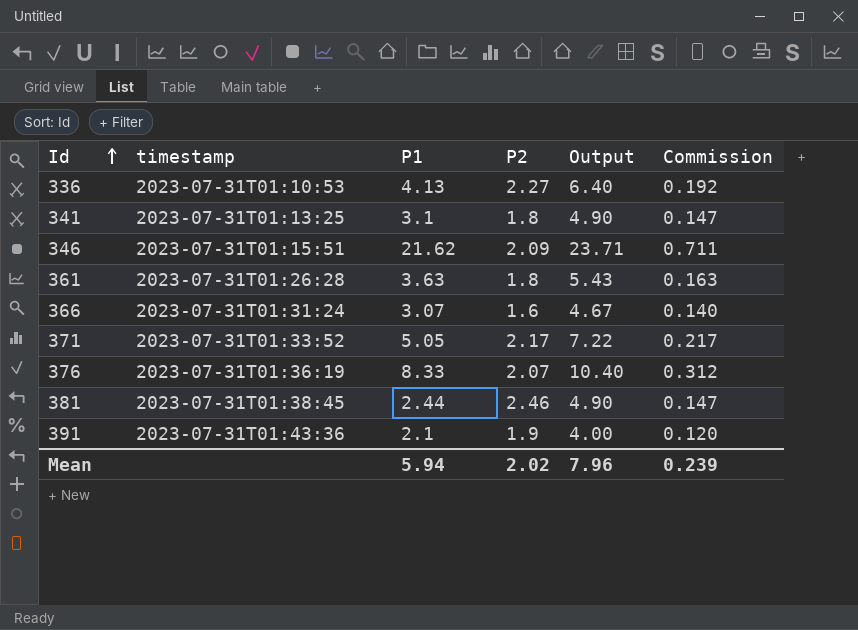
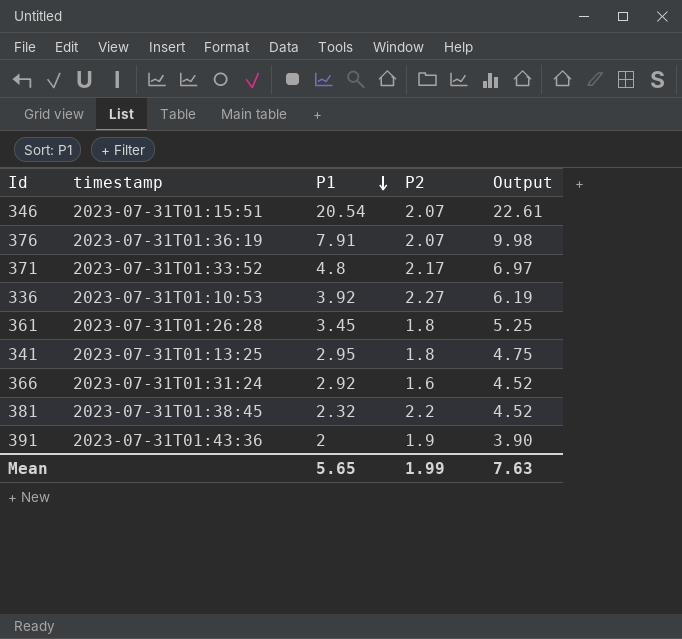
row order: Id ascending -> P1 descending
column Commission | formula: [Output] * 0.03 -> none
346 | P1: 21.62 -> 20.54
346 | P2: 2.09 -> 2.07
346 | Output: 23.71 -> 22.61
376 | P1: 8.33 -> 7.91
376 | Output: 10.40 -> 9.98
371 | P1: 5.05 -> 4.8
371 | Output: 7.22 -> 6.97
336 | P1: 4.13 -> 3.92
336 | Output: 6.40 -> 6.19
361 | P1: 3.63 -> 3.45
361 | Output: 5.43 -> 5.25
341 | P1: 3.1 -> 2.95
341 | Output: 4.90 -> 4.75
366 | P1: 3.07 -> 2.92
366 | Output: 4.67 -> 4.52
381 | P1: 2.44 -> 2.32
381 | P2: 2.46 -> 2.2
381 | Output: 4.90 -> 4.52
391 | P1: 2.1 -> 2
391 | Output: 4.00 -> 3.90
Mean | P1: 5.94 -> 5.65
Mean | P2: 2.02 -> 1.99
Mean | Output: 7.96 -> 7.63

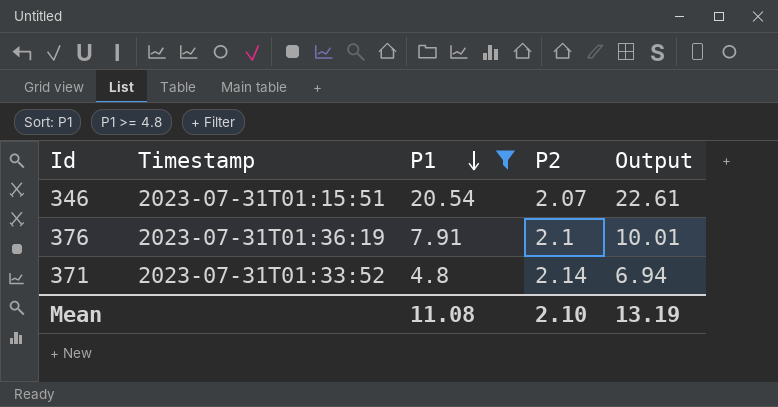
filter: none -> P1 >= 4.8
column name: timestamp -> Timestamp
376 | P2: 2.07 -> 2.1
376 | Output: 9.98 -> 10.01
371 | P2: 2.17 -> 2.14
371 | Output: 6.97 -> 6.94
Mean | P1: 5.65 -> 11.08
Mean | P2: 1.99 -> 2.10
Mean | Output: 7.63 -> 13.19

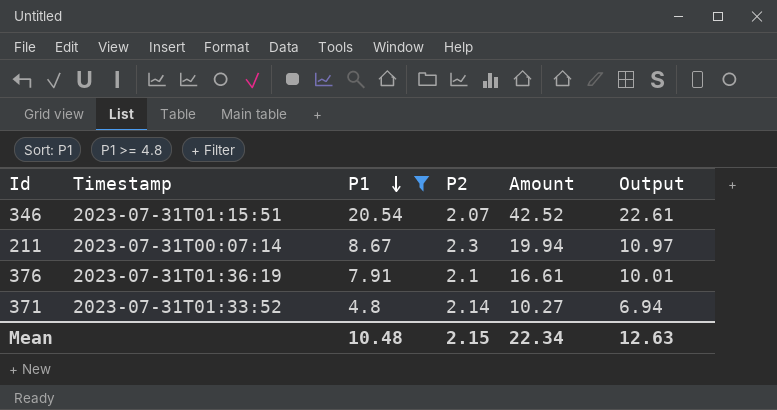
column Amount | formula: none -> [P1] * [P2]
row 211: none -> 2023-07-31T00:07:14 | 8.67 | 2.3 | 19.94 | 10.97
Mean | P1: 11.08 -> 10.48
Mean | P2: 2.10 -> 2.15
Mean | Output: 13.19 -> 12.63

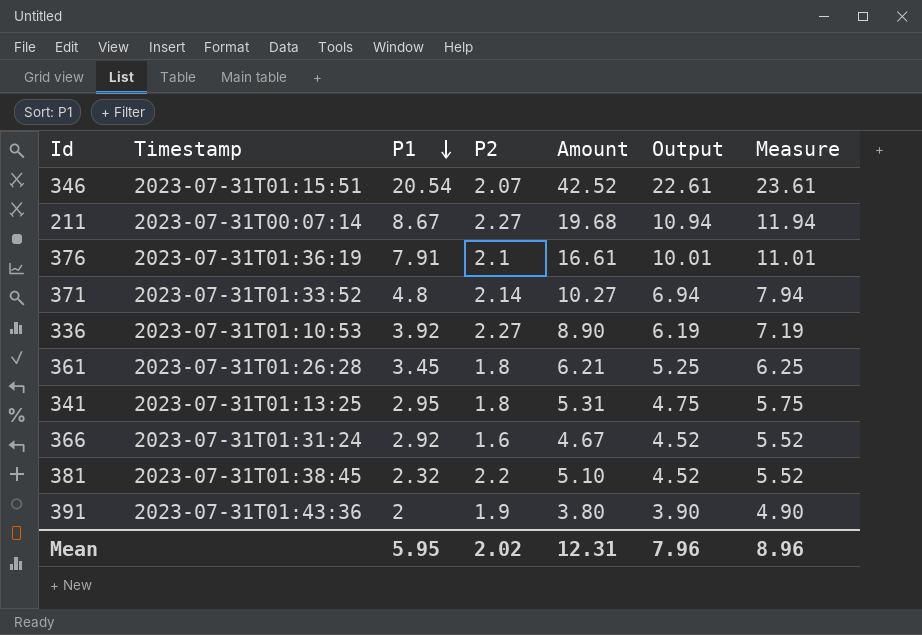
filter: P1 >= 4.8 -> none
column Measure | formula: none -> [Output] + 1
211 | P2: 2.3 -> 2.27
211 | Amount: 19.94 -> 19.68
211 | Output: 10.97 -> 10.94
Mean | P1: 10.48 -> 5.95
Mean | P2: 2.15 -> 2.02
Mean | Amount: 22.34 -> 12.31
Mean | Output: 12.63 -> 7.96

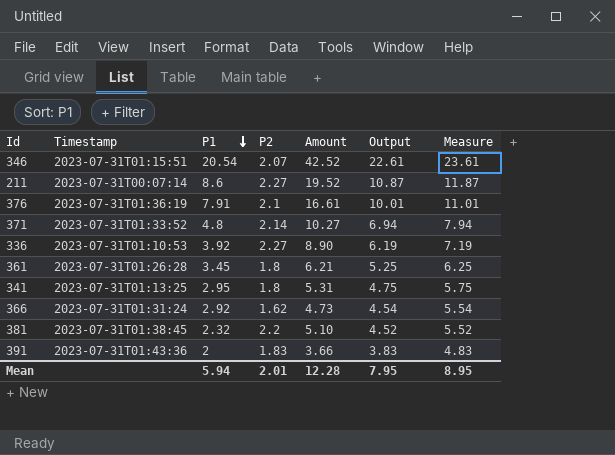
211 | P1: 8.67 -> 8.6
211 | Amount: 19.68 -> 19.52
211 | Output: 10.94 -> 10.87
211 | Measure: 11.94 -> 11.87
366 | P2: 1.6 -> 1.62
366 | Amount: 4.67 -> 4.73
366 | Output: 4.52 -> 4.54
366 | Measure: 5.52 -> 5.54
391 | P2: 1.9 -> 1.83
391 | Amount: 3.80 -> 3.66
391 | Output: 3.90 -> 3.83
391 | Measure: 4.90 -> 4.83
Mean | P1: 5.95 -> 5.94
Mean | P2: 2.02 -> 2.01
Mean | Amount: 12.31 -> 12.28
Mean | Output: 7.96 -> 7.95
Mean | Measure: 8.96 -> 8.95

